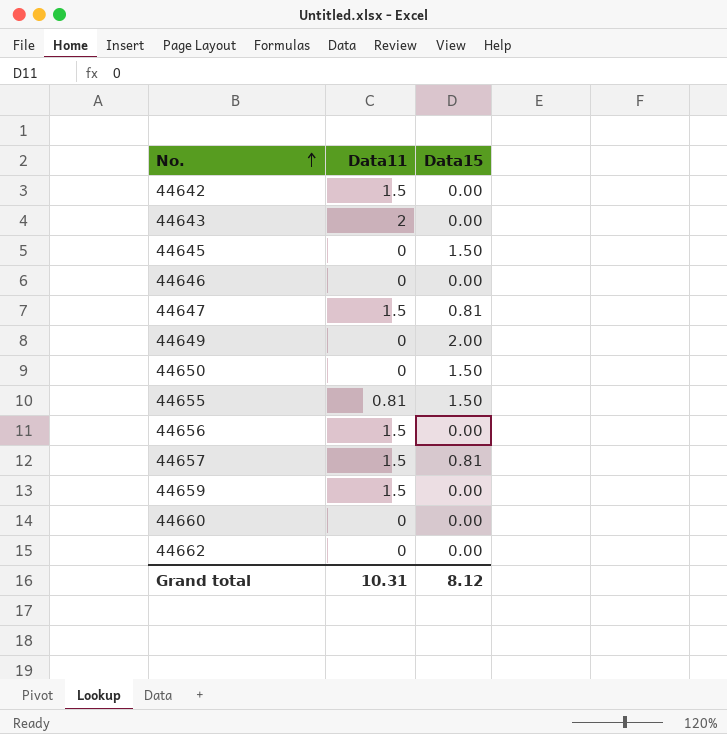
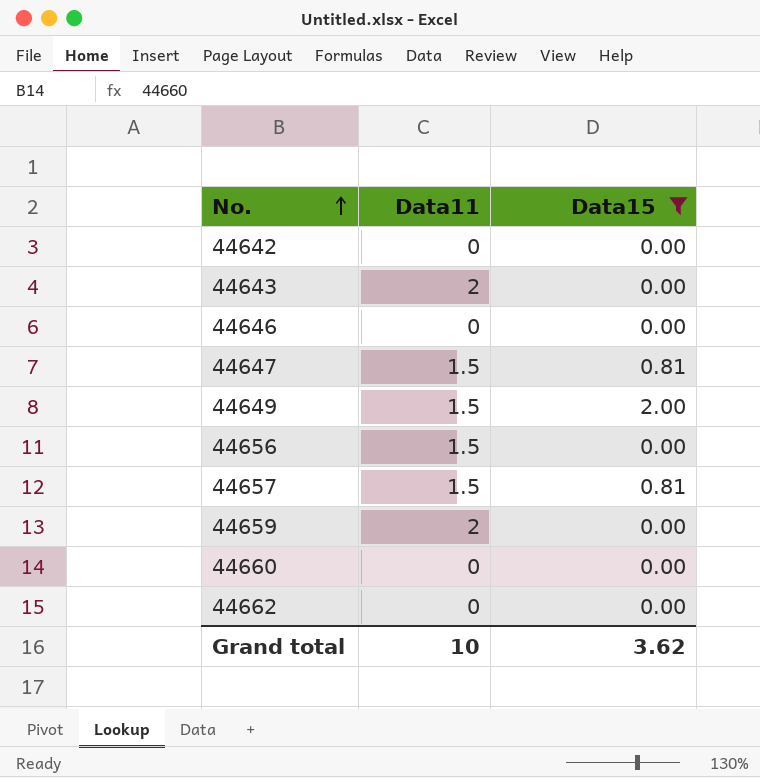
filter: none -> Data15 != 1.50
44642 | Data11: 1.5 -> 0
44649 | Data11: 0 -> 1.5
44659 | Data11: 1.5 -> 2
Grand total | Data11: 10.31 -> 10
Grand total | Data15: 8.12 -> 3.62

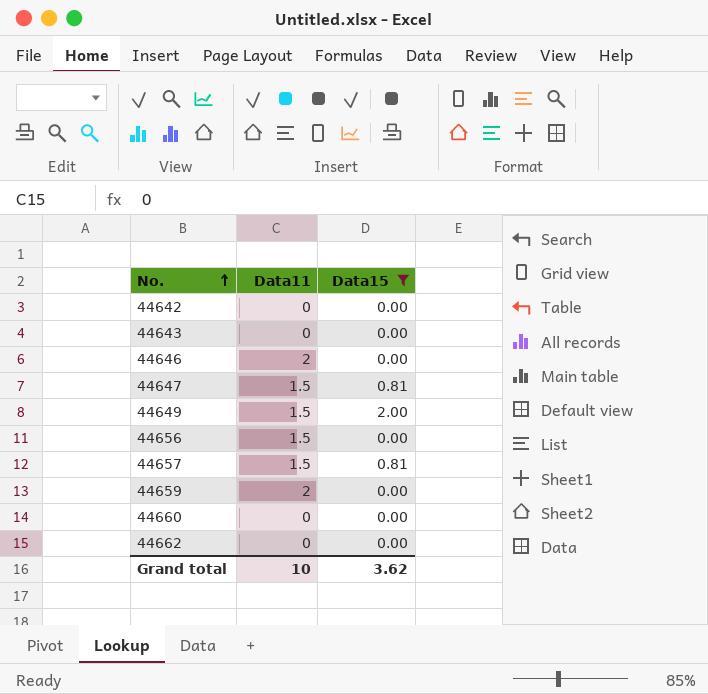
44643 | Data11: 2 -> 0
44646 | Data11: 0 -> 2

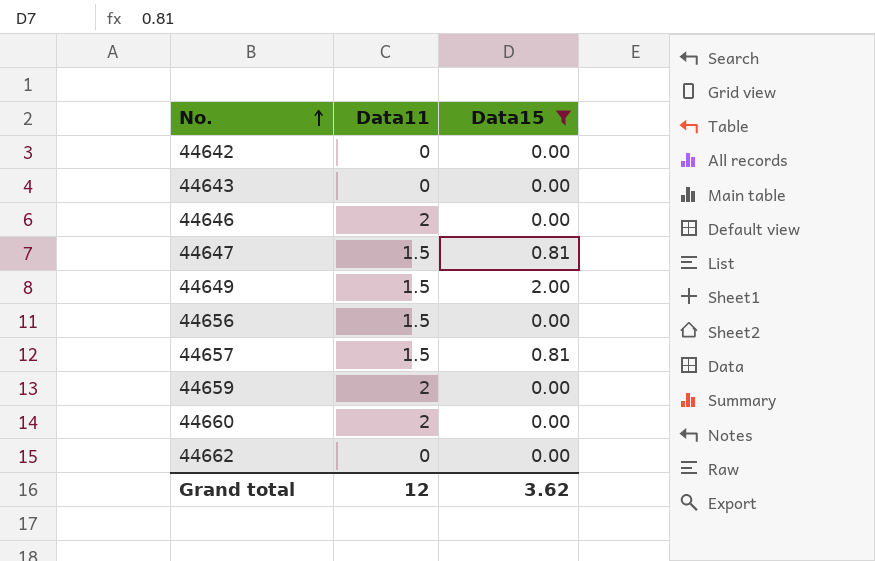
44660 | Data11: 0 -> 2
Grand total | Data11: 10 -> 12

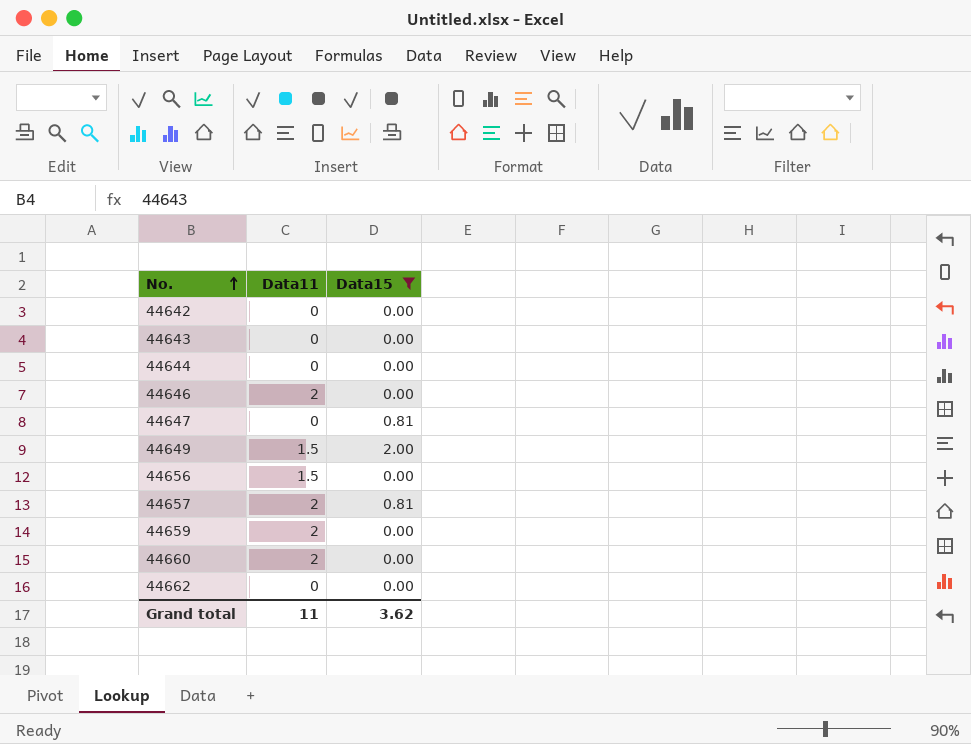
row 44644: none -> 0 | 0.00
44647 | Data11: 1.5 -> 0
44657 | Data11: 1.5 -> 2
Grand total | Data11: 12 -> 11

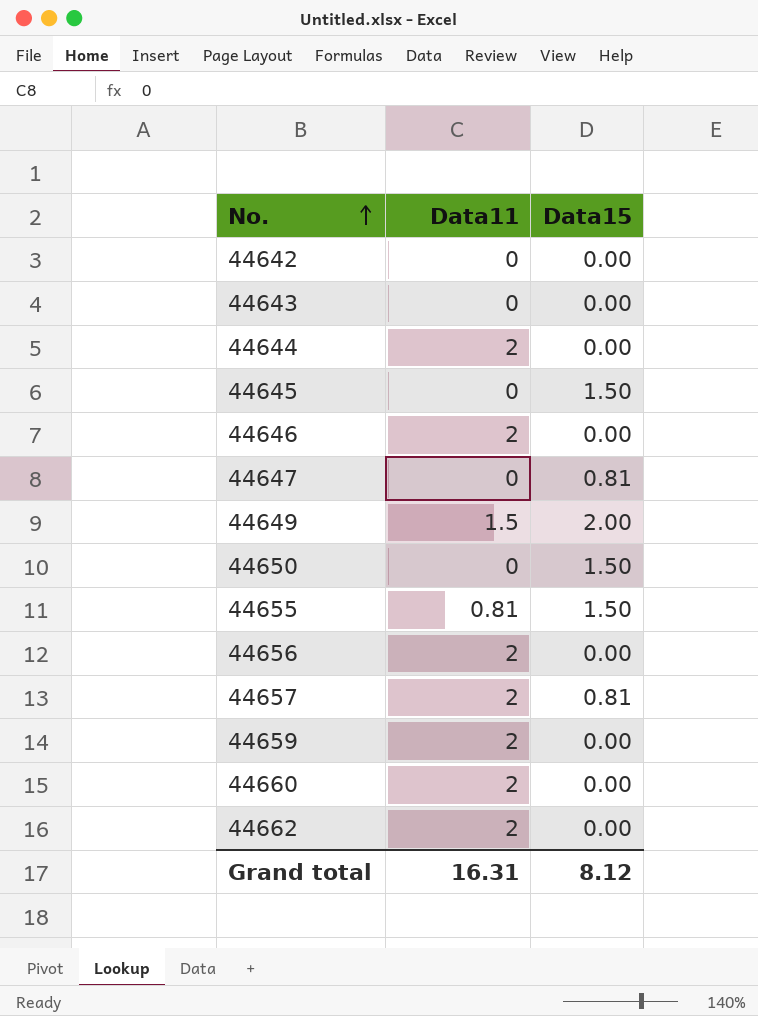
filter: Data15 != 1.50 -> none
44644 | Data11: 0 -> 2
44656 | Data11: 1.5 -> 2
44662 | Data11: 0 -> 2
Grand total | Data11: 11 -> 16.31
Grand total | Data15: 3.62 -> 8.12

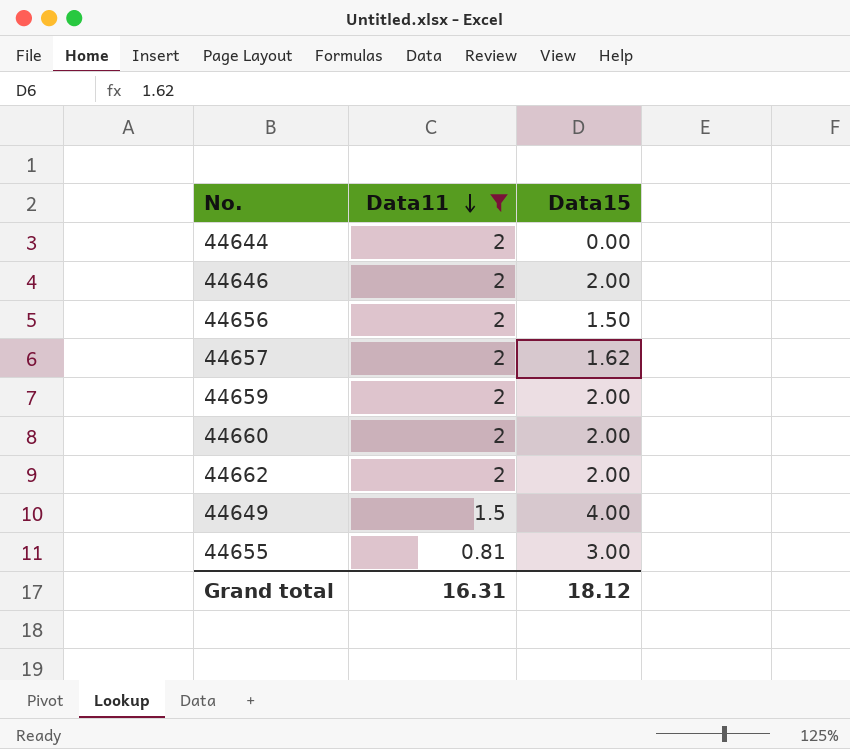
filter: none -> Data11 != 0
row order: No. ascending -> Data11 descending
44646 | Data15: 0.00 -> 2.00
44656 | Data15: 0.00 -> 1.50
44657 | Data15: 0.81 -> 1.62
44659 | Data15: 0.00 -> 2.00
44660 | Data15: 0.00 -> 2.00
44662 | Data15: 0.00 -> 2.00
44649 | Data15: 2.00 -> 4.00
44655 | Data15: 1.50 -> 3.00
Grand total | Data15: 8.12 -> 18.12

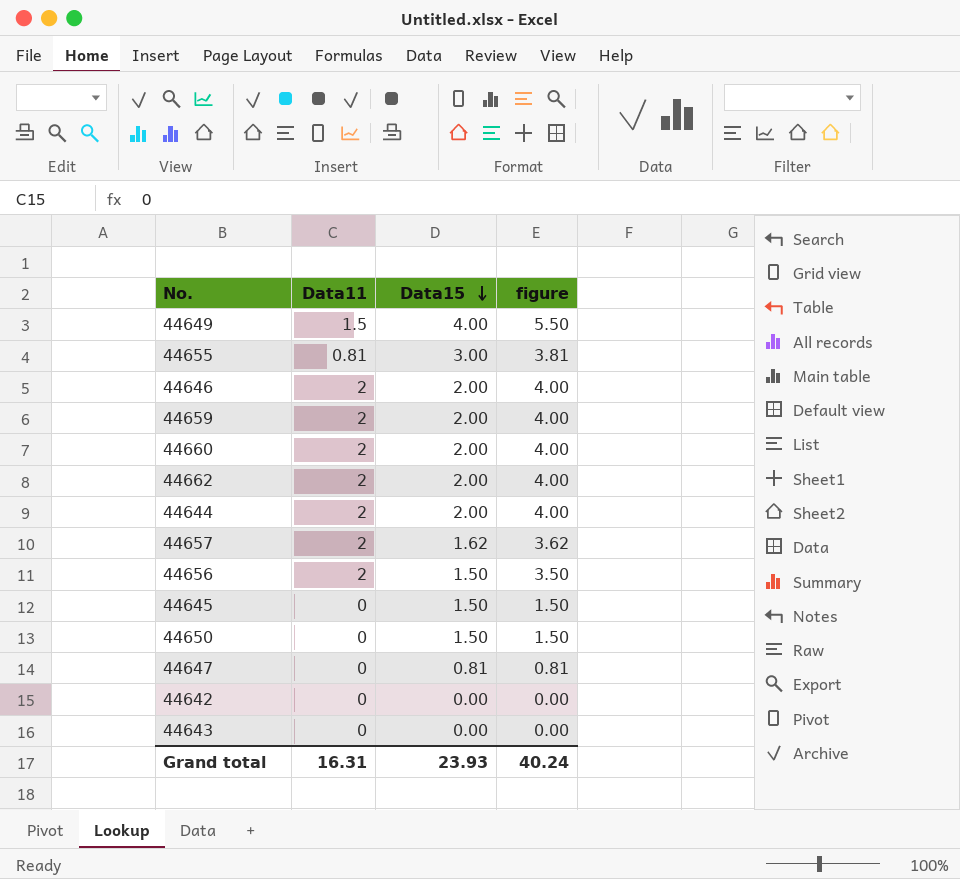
filter: Data11 != 0 -> none
row order: Data11 descending -> Data15 descending
column figure | formula: none -> [Data11] + [Data15]
44644 | Data15: 0.00 -> 2.00
Grand total | Data15: 18.12 -> 23.93

